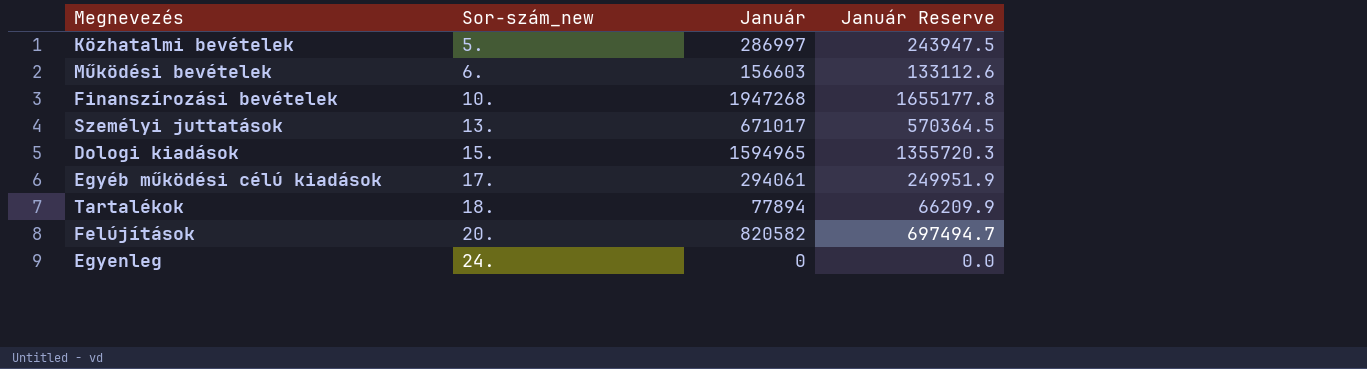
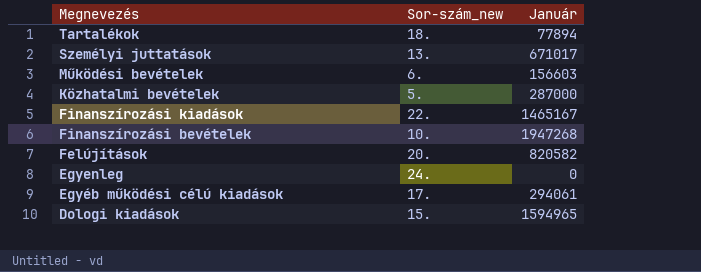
row order: Sor-szám_new ascending -> Megnevezés descending
column Január Reserve | formula: [Január] * 0.85 -> none
Közhatalmi bevételek | Január: 286997 -> 287000
row Finanszírozási kiadások: none -> 22. | 1465167

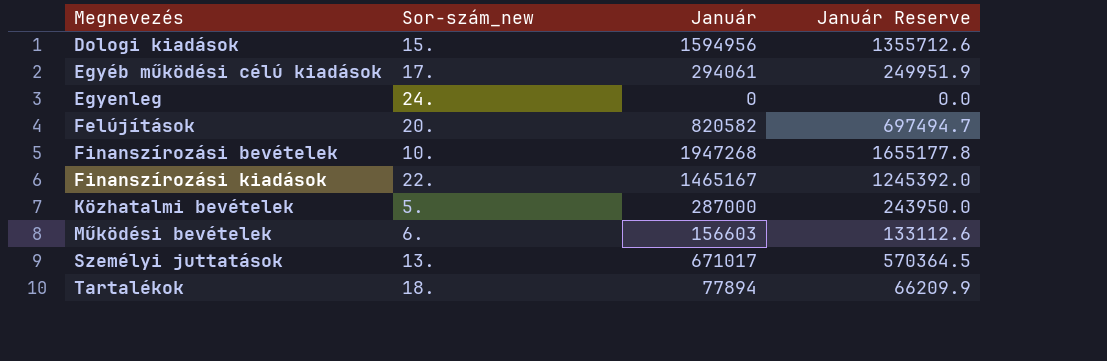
row order: Megnevezés descending -> Megnevezés ascending
column Január Reserve | formula: none -> [Január] * 0.85
Dologi kiadások | Január: 1594965 -> 1594956

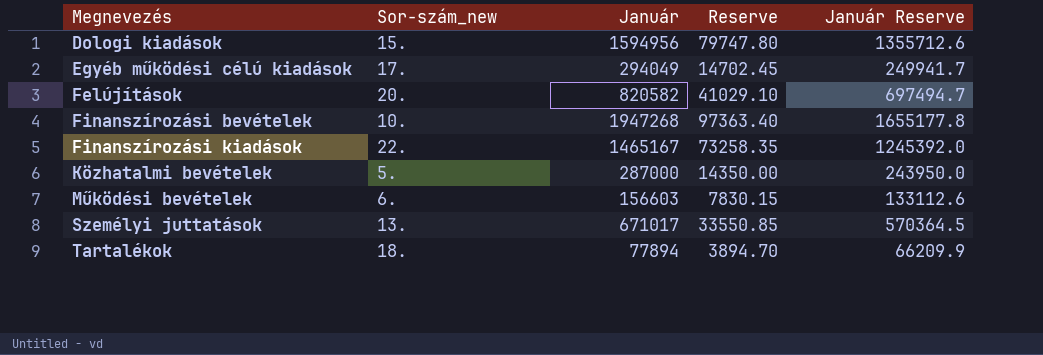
column Reserve | formula: none -> [Január] * 0.05
row Egyenleg: 24. | 0 | 0.0 -> none
Egyéb működési célú kiadások | Január: 294061 -> 294049
Egyéb működési célú kiadások | Január Reserve: 249951.9 -> 249941.7

